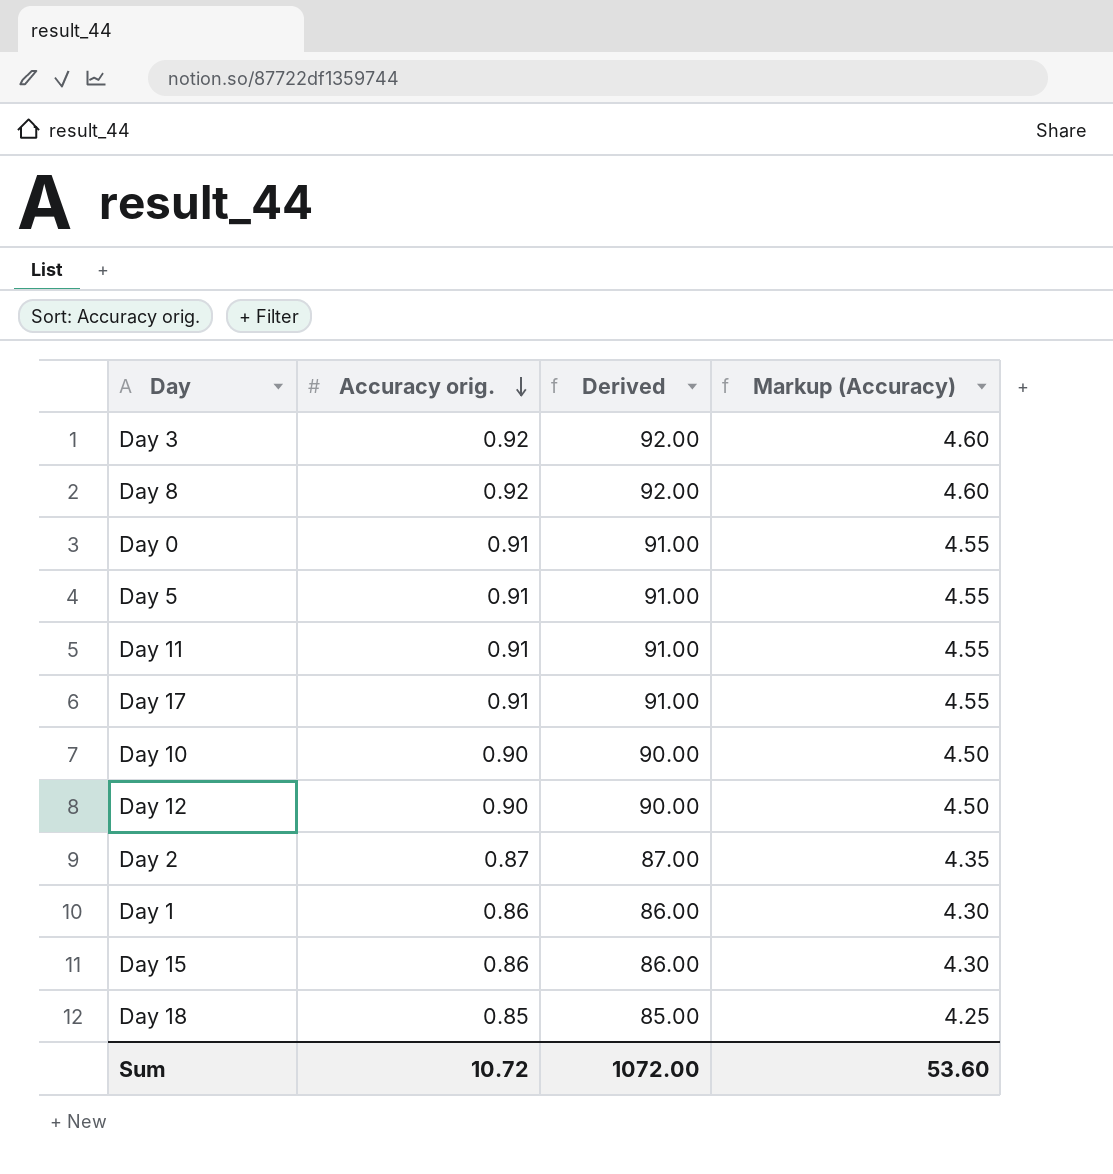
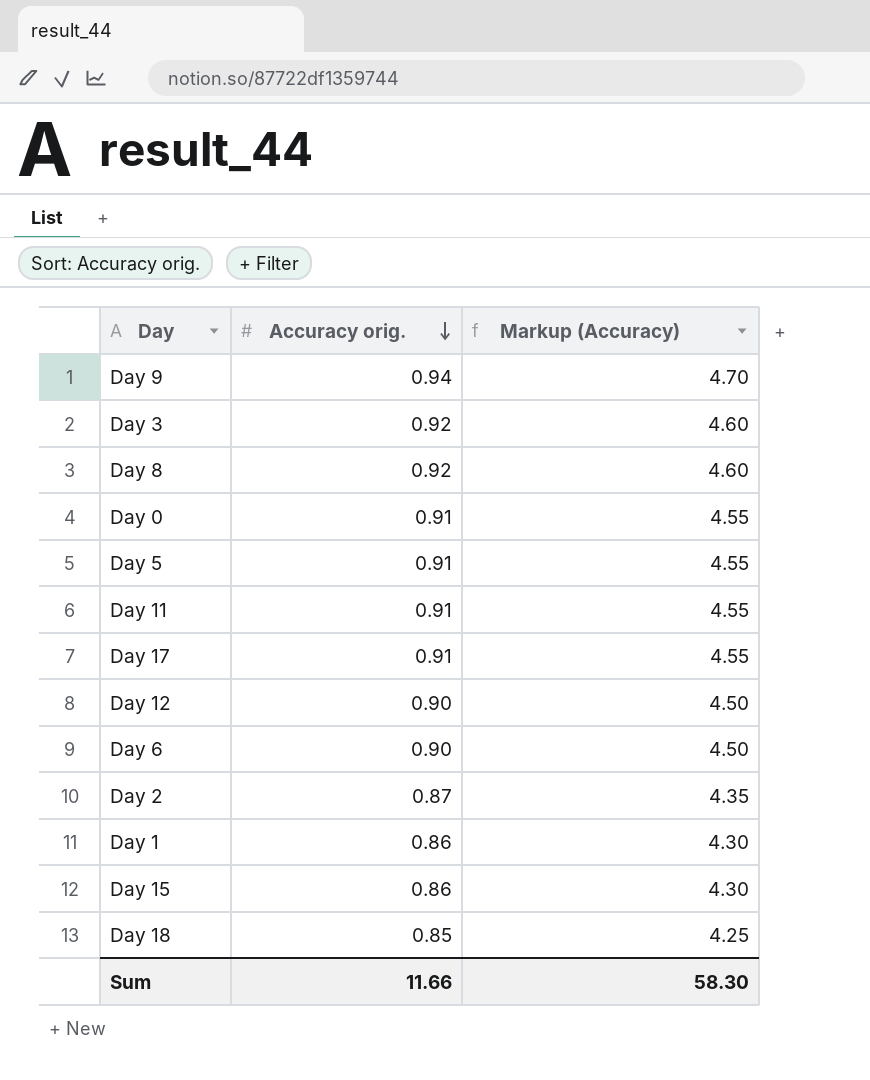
column Derived | formula: [Accuracy orig.] * 100 -> none
row Day 10: 0.90 | 90.00 | 4.50 -> none
row Day 9: none -> 0.94 | 4.70
row Day 6: none -> 0.90 | 4.50
Sum | Accuracy orig.: 10.72 -> 11.66
Sum | Markup (Accuracy): 53.60 -> 58.30

